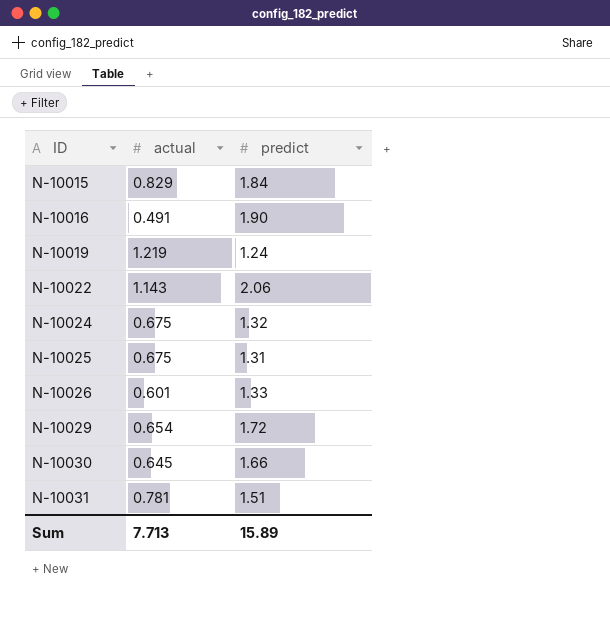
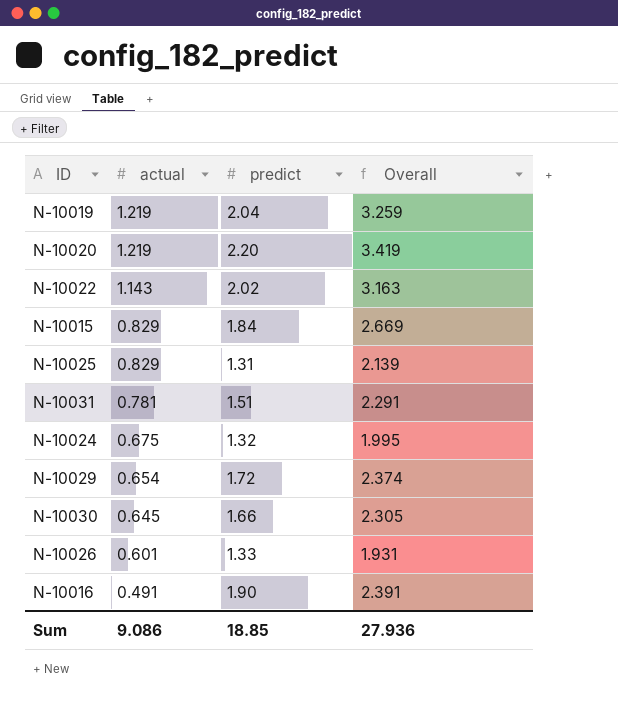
row order: ID ascending -> actual descending
column Overall | formula: none -> [actual] + [predict]
N-10019 | predict: 1.24 -> 2.04
row N-10020: none -> 1.219 | 2.20 | 3.419
N-10022 | predict: 2.06 -> 2.02
N-10025 | actual: 0.675 -> 0.829
Sum | actual: 7.713 -> 9.086
Sum | predict: 15.89 -> 18.85

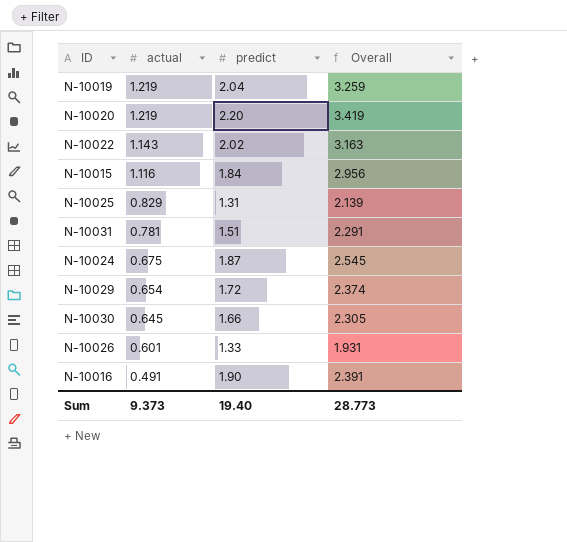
N-10015 | actual: 0.829 -> 1.116
N-10015 | Overall: 2.669 -> 2.956
N-10024 | predict: 1.32 -> 1.87
N-10024 | Overall: 1.995 -> 2.545
Sum | actual: 9.086 -> 9.373
Sum | predict: 18.85 -> 19.40
Sum | Overall: 27.936 -> 28.773

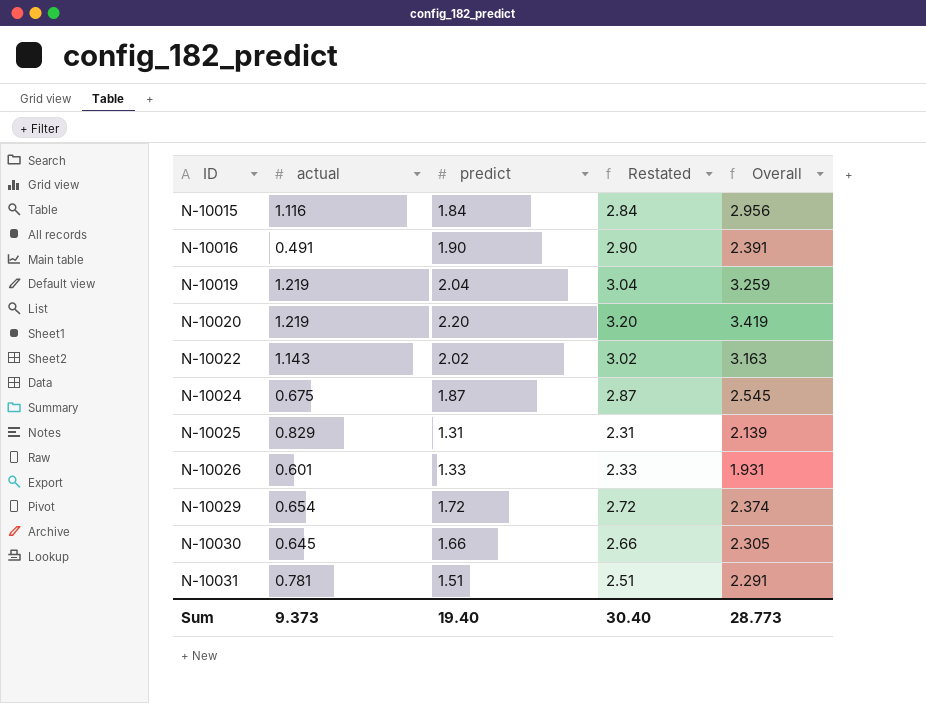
row order: actual descending -> ID ascending
column Restated | formula: none -> [predict] + 1

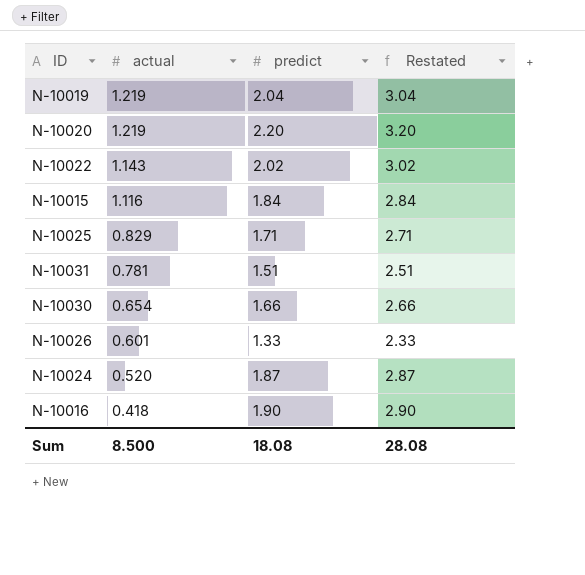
row order: ID ascending -> actual descending
column Overall | formula: [actual] + [predict] -> none
row N-10029: 0.654 | 1.72 | 2.72 | 2.374 -> none
N-10025 | predict: 1.31 -> 1.71
N-10025 | Restated: 2.31 -> 2.71
N-10030 | actual: 0.645 -> 0.654
N-10024 | actual: 0.675 -> 0.520
N-10016 | actual: 0.491 -> 0.418
Sum | actual: 9.373 -> 8.500
Sum | predict: 19.40 -> 18.08
Sum | Restated: 30.40 -> 28.08

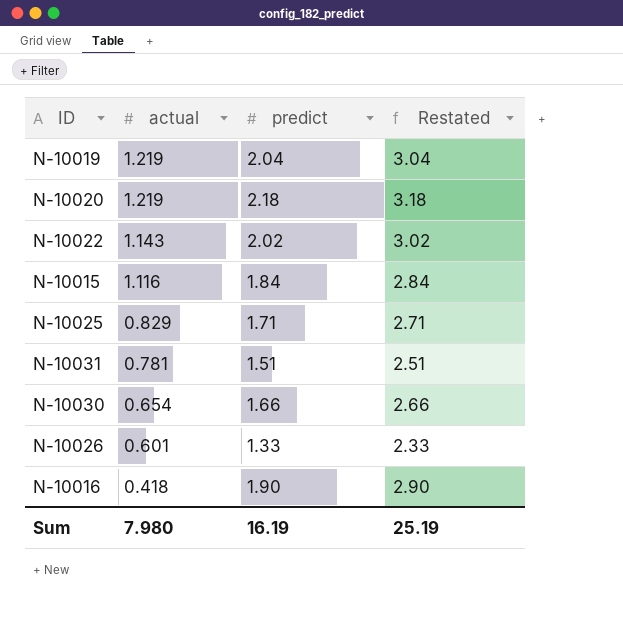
row N-10024: 0.520 | 1.87 | 2.87 -> none
N-10020 | predict: 2.20 -> 2.18
N-10020 | Restated: 3.20 -> 3.18
Sum | actual: 8.500 -> 7.980
Sum | predict: 18.08 -> 16.19
Sum | Restated: 28.08 -> 25.19

